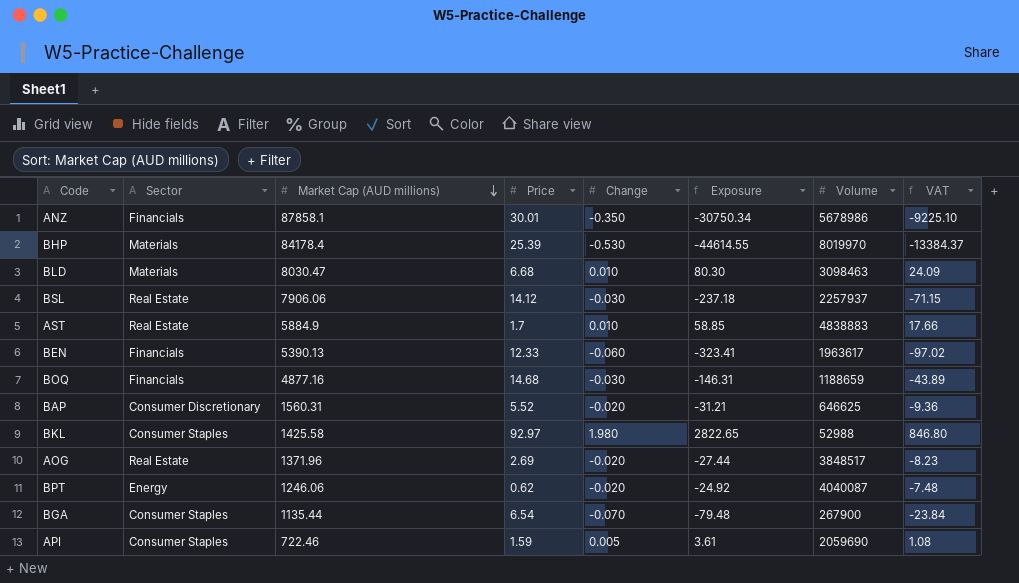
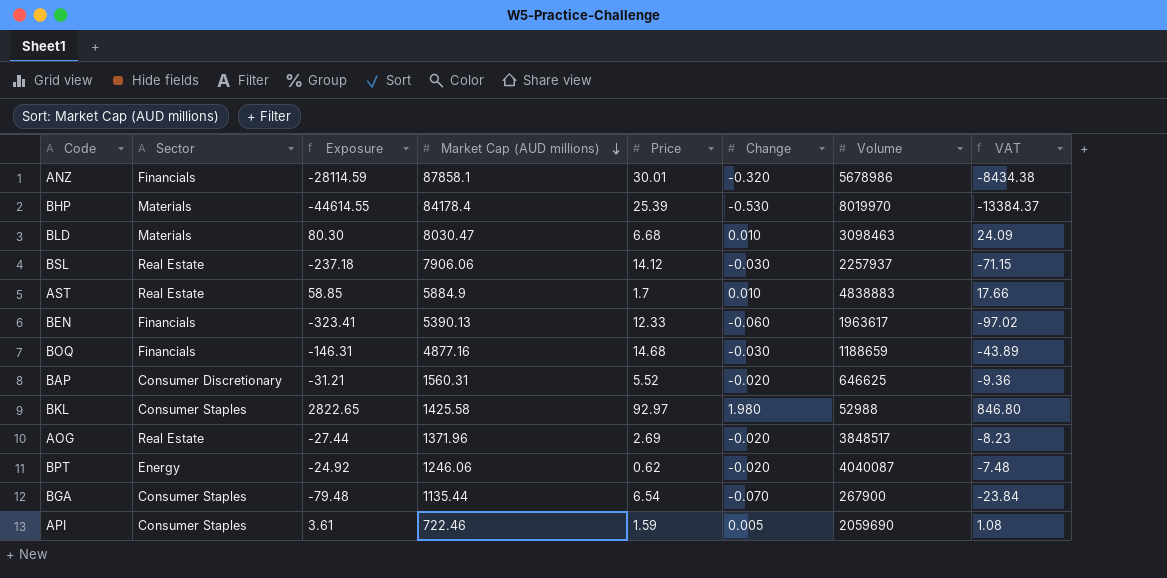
column Exposure | position: 6 -> 3
ANZ | Exposure: -30750.34 -> -28114.59
ANZ | Change: -0.350 -> -0.320
ANZ | VAT: -9225.10 -> -8434.38

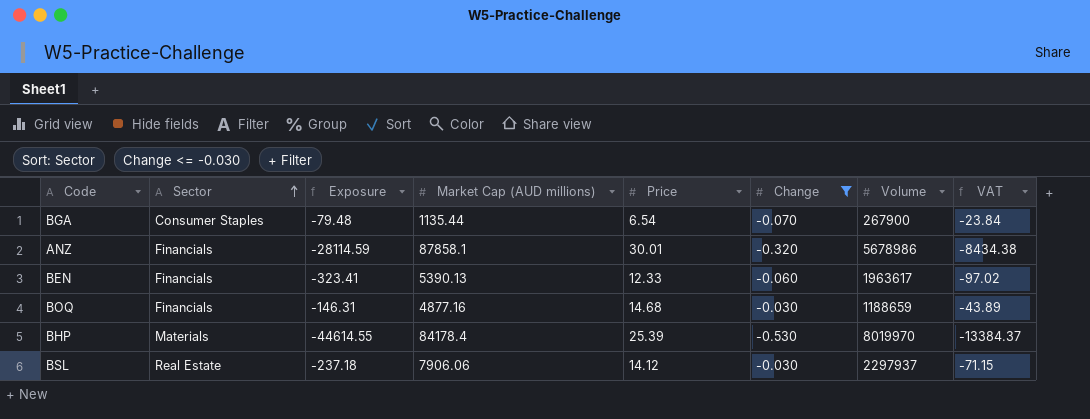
filter: none -> Change <= -0.030
row order: Market Cap (AUD millions) descending -> Sector ascending
BSL | Volume: 2257937 -> 2297937

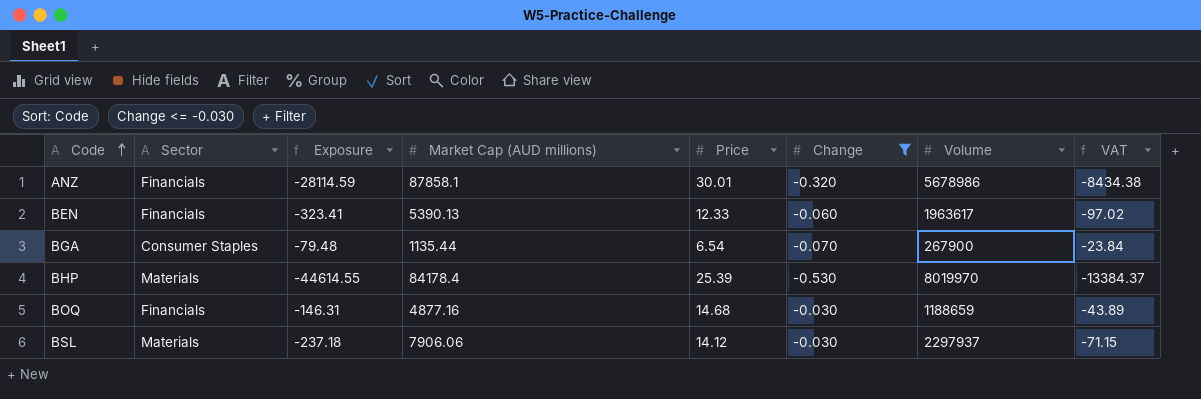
row order: Sector ascending -> Code ascending
BSL | Sector: Real Estate -> Materials

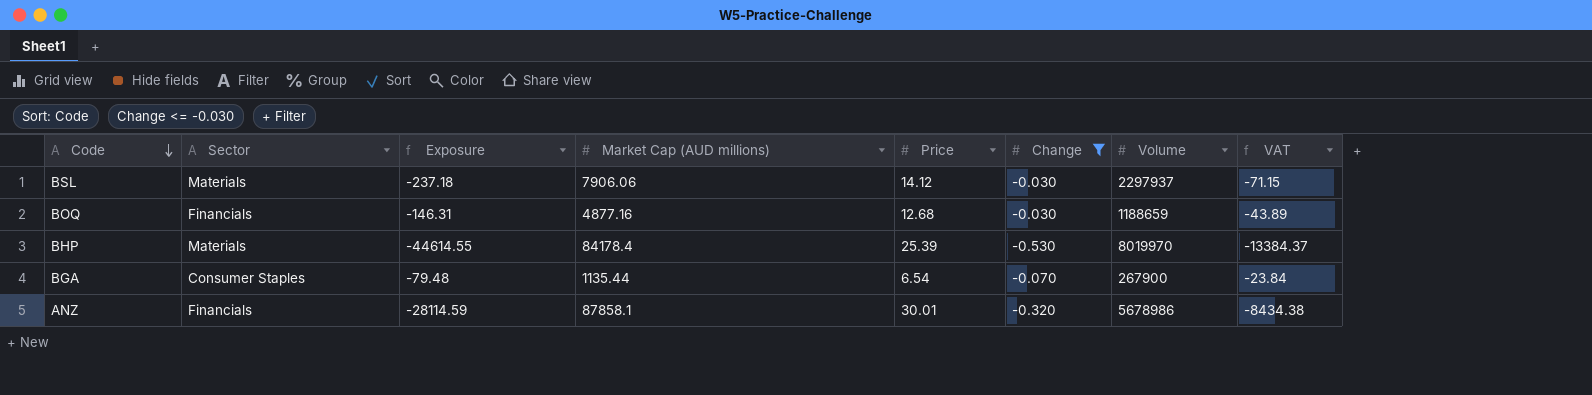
row order: Code ascending -> Code descending
row BEN: Financials | -323.41 | 5390.13 | 12.33 | -0.060 | 1963617 | -97.02 -> none
BOQ | Price: 14.68 -> 12.68

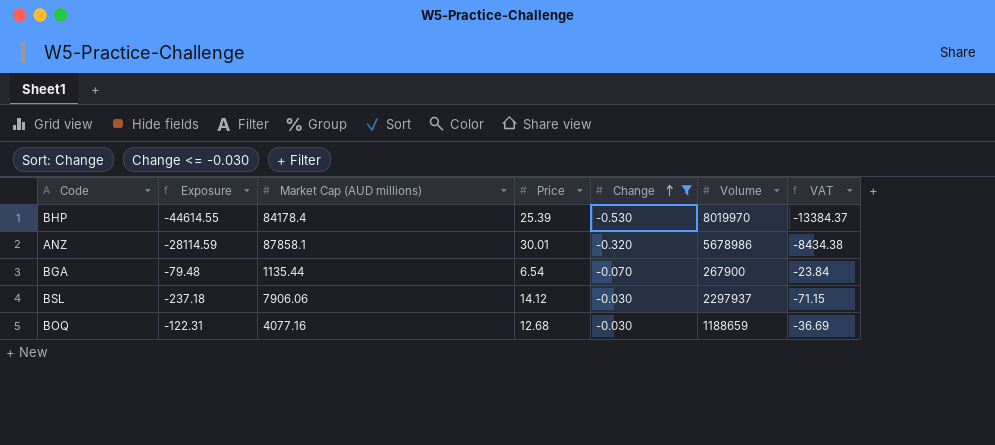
row order: Code descending -> Change ascending
column Sector | position: 2 -> none
BOQ | Exposure: -146.31 -> -122.31
BOQ | Market Cap (AUD millions): 4877.16 -> 4077.16
BOQ | VAT: -43.89 -> -36.69

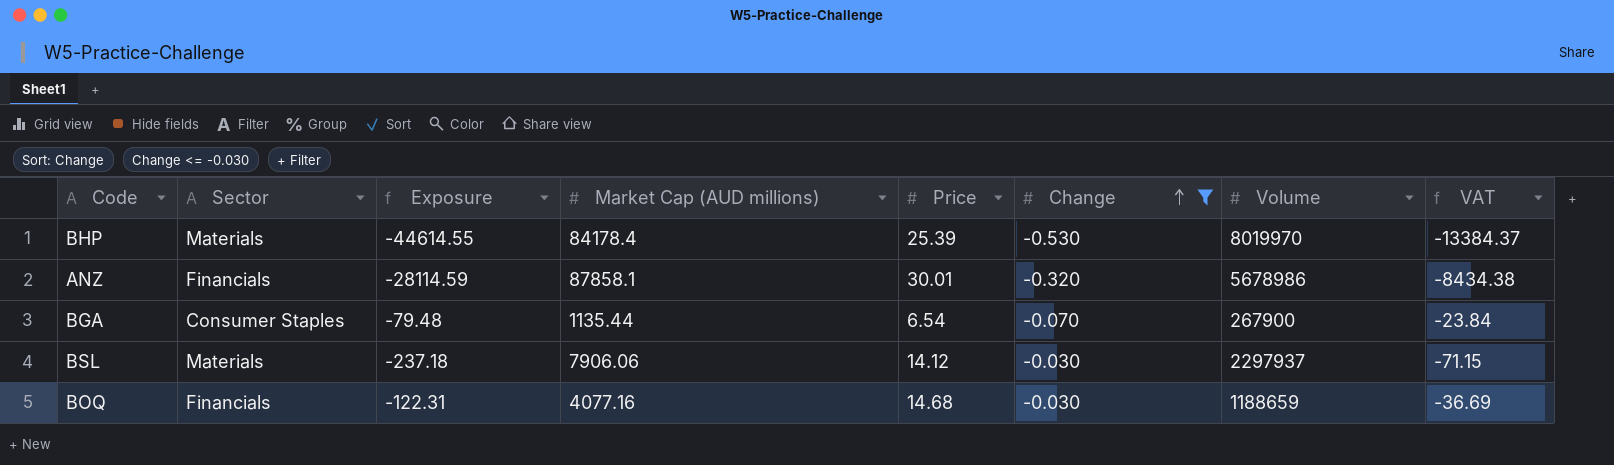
column Sector | position: none -> 2
BOQ | Price: 12.68 -> 14.68

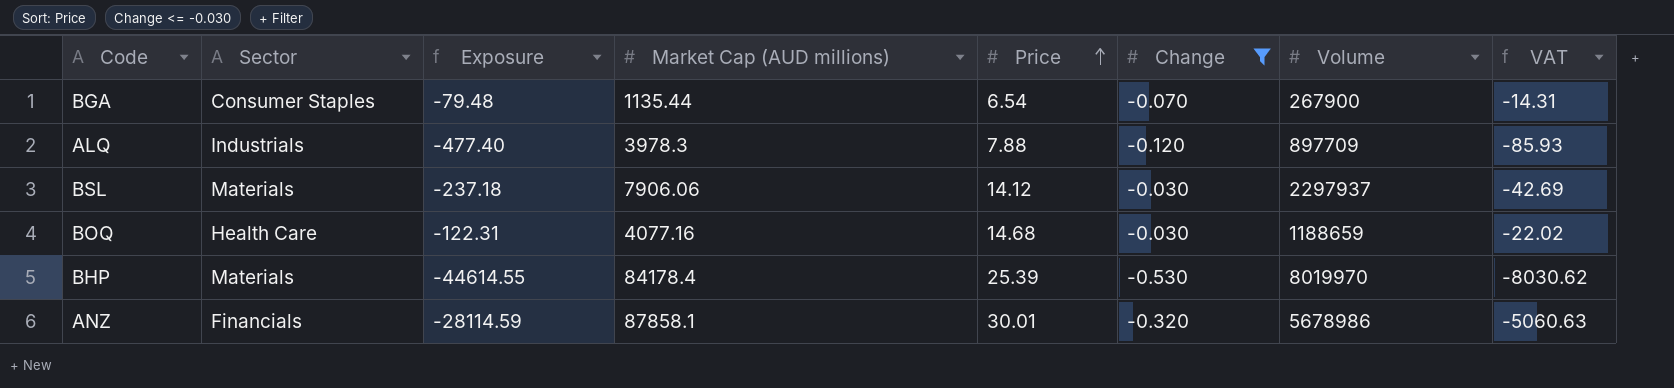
row order: Change ascending -> Price ascending
column VAT | formula: [Exposure] * 0.3 -> [Exposure] * 0.18
row ALQ: none -> Industrials | -477.40 | 3978.3 | 7.88 | -0.120 | 897709 | -85.93
BOQ | Sector: Financials -> Health Care

